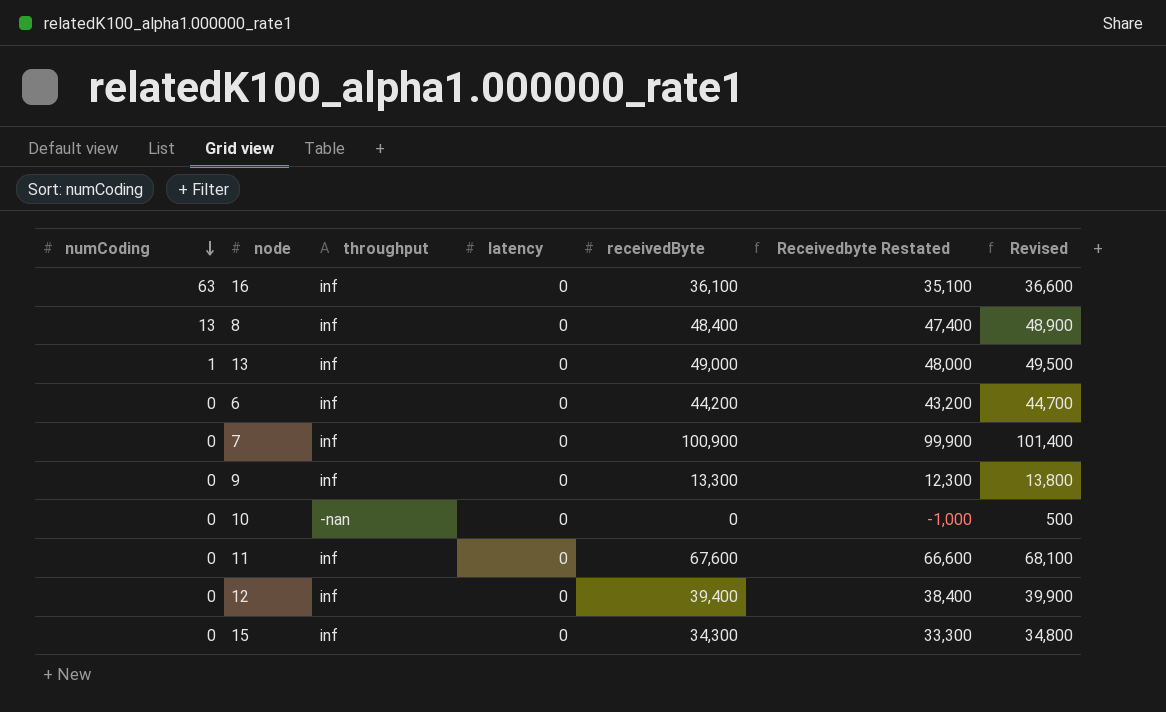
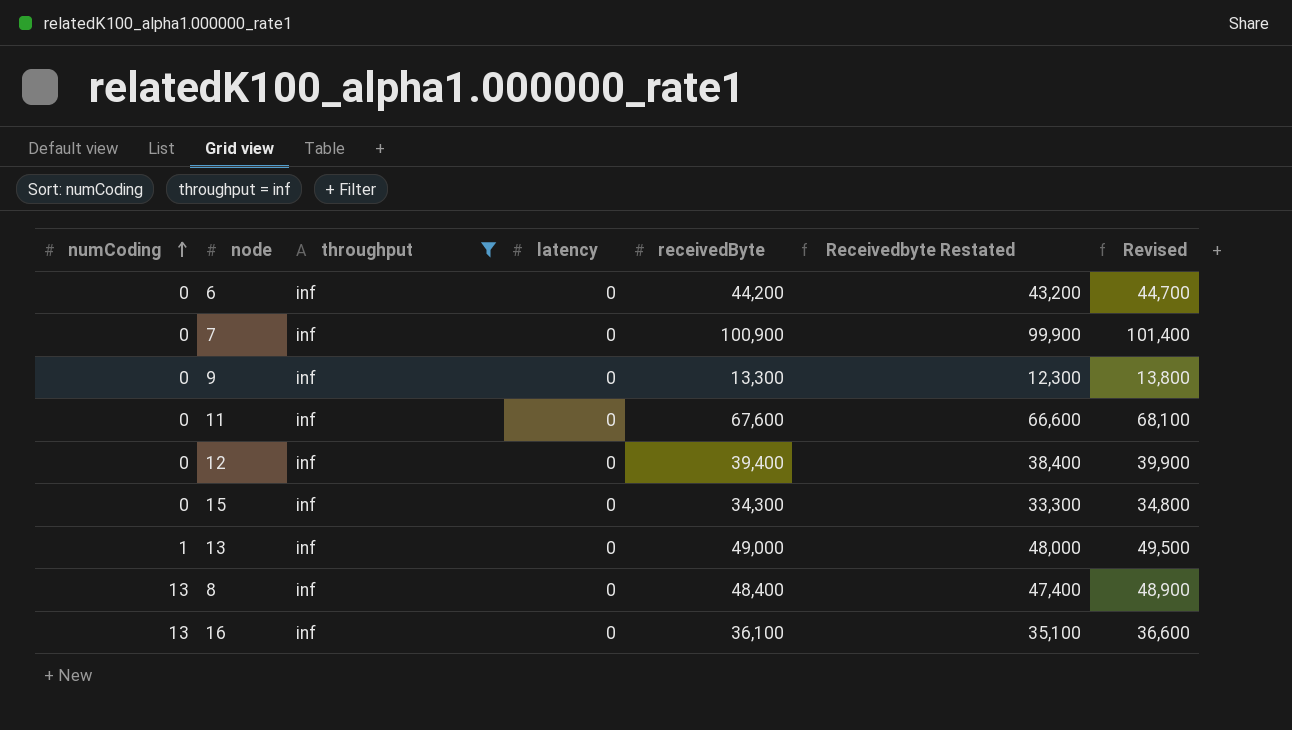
filter: none -> throughput = inf
row order: numCoding descending -> numCoding ascending
16 | numCoding: 63 -> 13

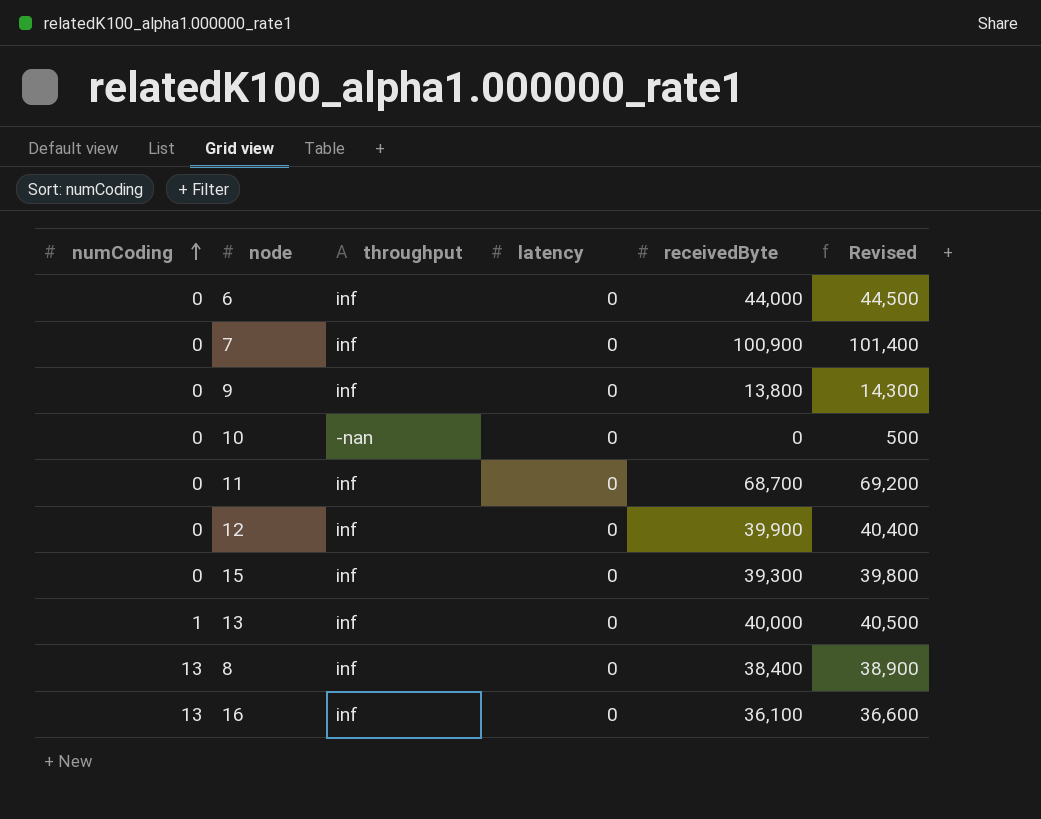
filter: throughput = inf -> none
column Receivedbyte Restated | formula: [receivedByte] - 1000 -> none
6 | receivedByte: 44,200 -> 44,000
6 | Revised: 44,700 -> 44,500
9 | receivedByte: 13,300 -> 13,800
9 | Revised: 13,800 -> 14,300
11 | receivedByte: 67,600 -> 68,700
11 | Revised: 68,100 -> 69,200
12 | receivedByte: 39,400 -> 39,900
12 | Revised: 39,900 -> 40,400
15 | receivedByte: 34,300 -> 39,300
15 | Revised: 34,800 -> 39,800
13 | receivedByte: 49,000 -> 40,000
13 | Revised: 49,500 -> 40,500
8 | receivedByte: 48,400 -> 38,400
8 | Revised: 48,900 -> 38,900

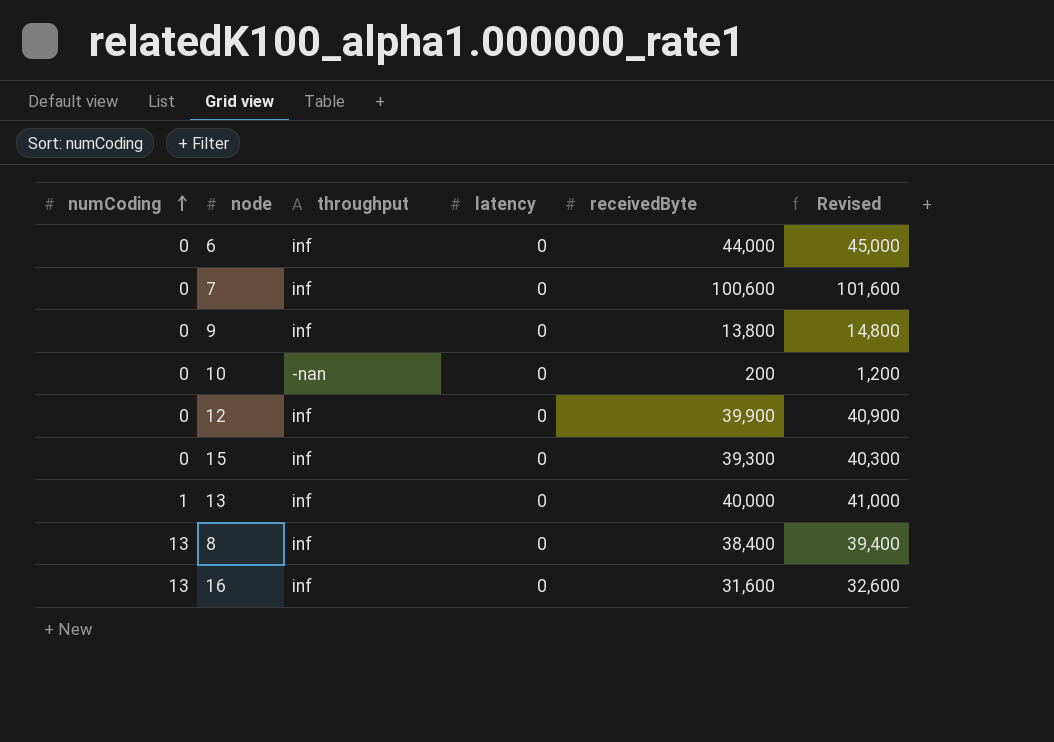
column Revised | formula: [receivedByte] + 500 -> [receivedByte] + 1000
row 11: 0 | inf | 0 | 68,700 | 69,200 -> none
7 | receivedByte: 100,900 -> 100,600
10 | receivedByte: 0 -> 200
16 | receivedByte: 36,100 -> 31,600

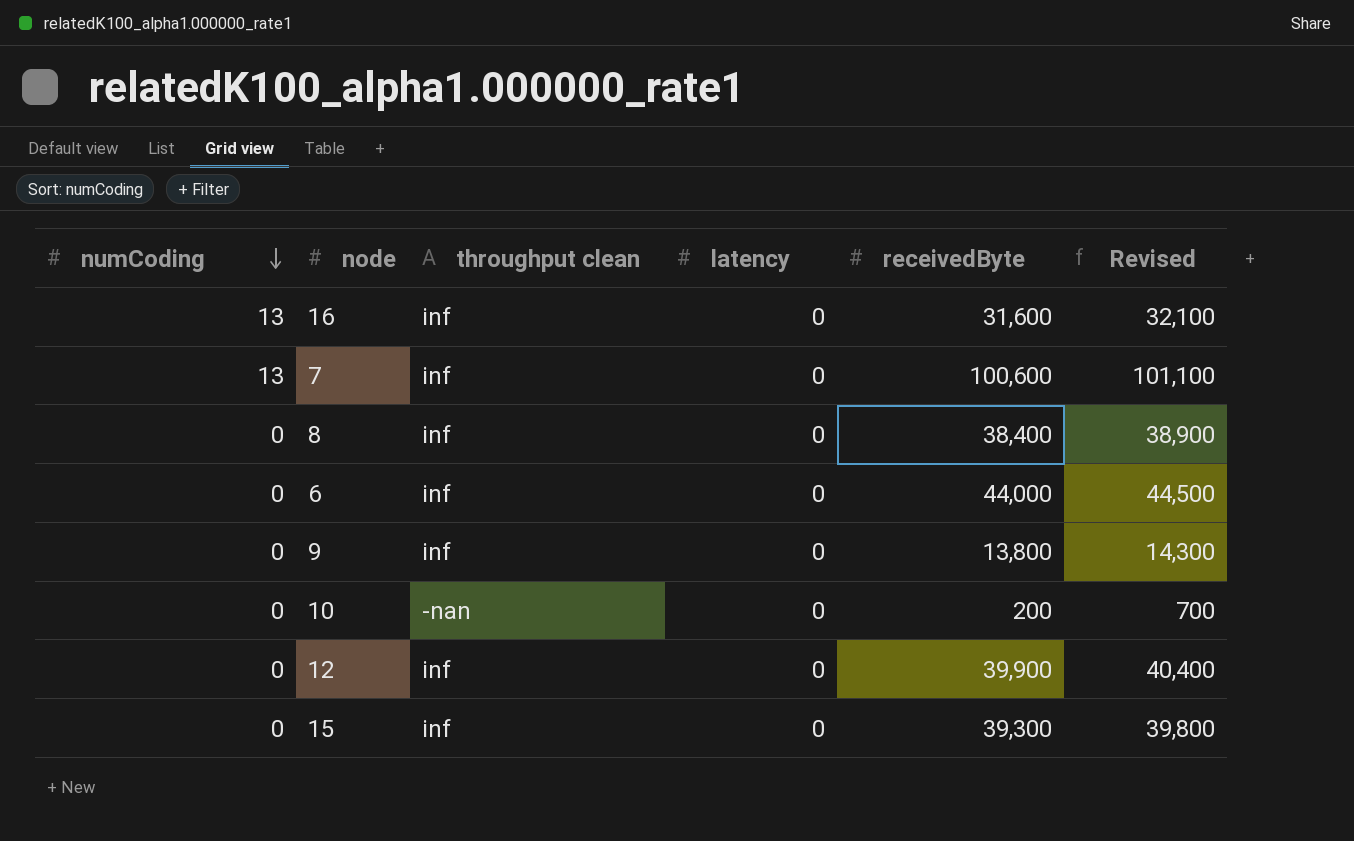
row order: numCoding ascending -> numCoding descending
column name: throughput -> throughput clean
column Revised | formula: [receivedByte] + 1000 -> [receivedByte] + 500
row 13: 1 | inf | 0 | 40,000 | 41,000 -> none
7 | numCoding: 0 -> 13
8 | numCoding: 13 -> 0

